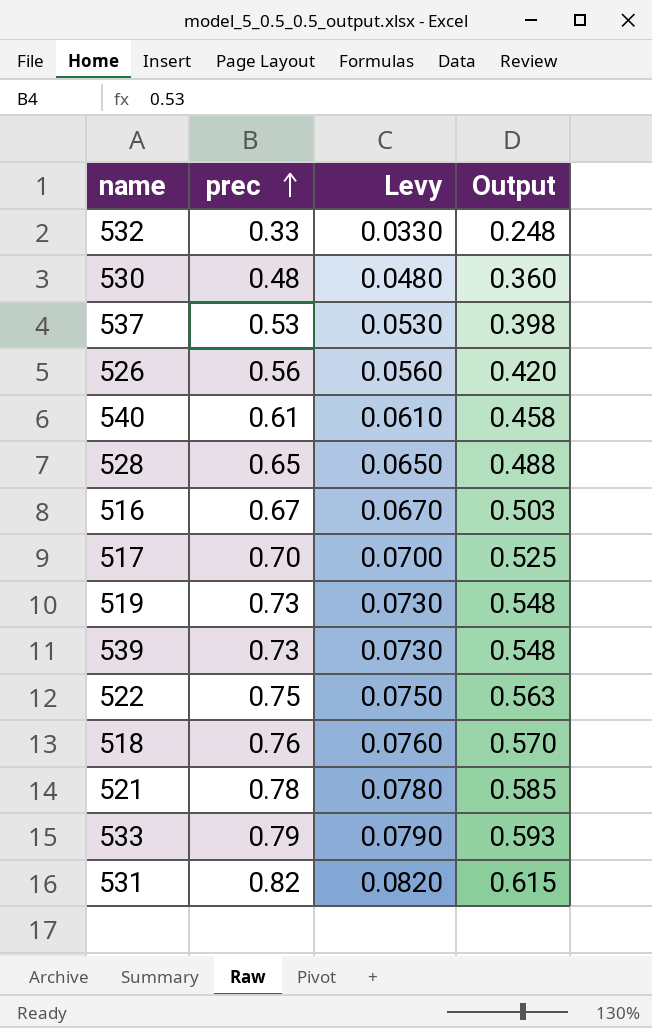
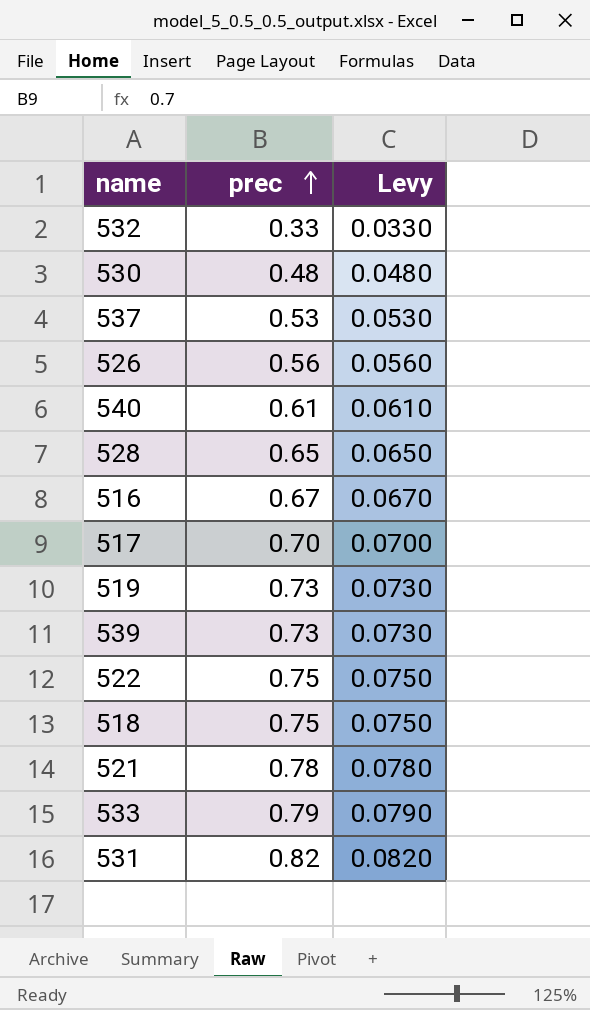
column Output | formula: [prec] * 0.75 -> none
518 | prec: 0.76 -> 0.75
518 | Levy: 0.0760 -> 0.0750

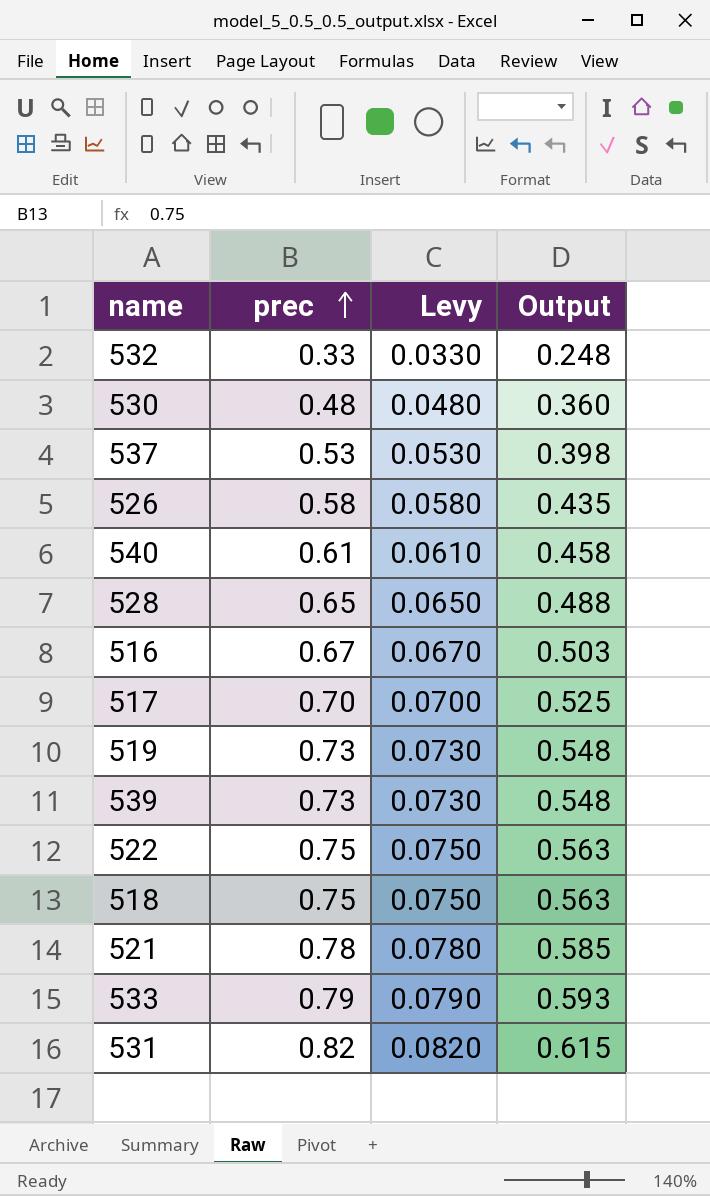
column Output | formula: none -> [prec] * 0.75
526 | prec: 0.56 -> 0.58
526 | Levy: 0.0560 -> 0.0580

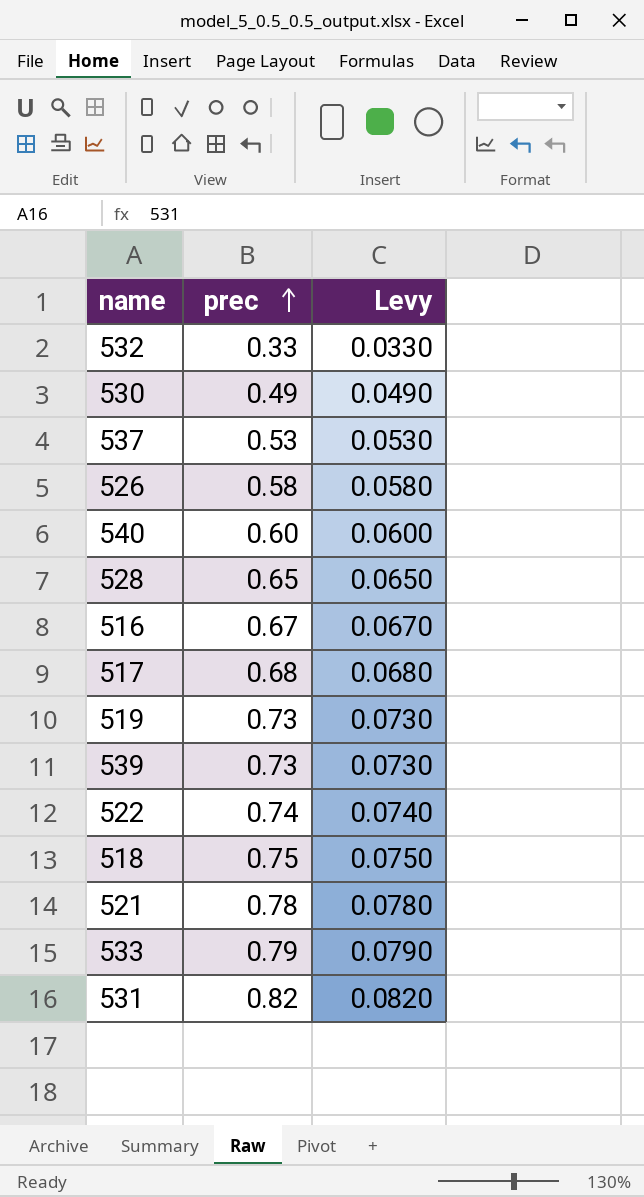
column Output | formula: [prec] * 0.75 -> none
530 | prec: 0.48 -> 0.49
530 | Levy: 0.0480 -> 0.0490
540 | prec: 0.61 -> 0.60
540 | Levy: 0.0610 -> 0.0600
517 | prec: 0.70 -> 0.68
517 | Levy: 0.0700 -> 0.0680
522 | prec: 0.75 -> 0.74
522 | Levy: 0.0750 -> 0.0740

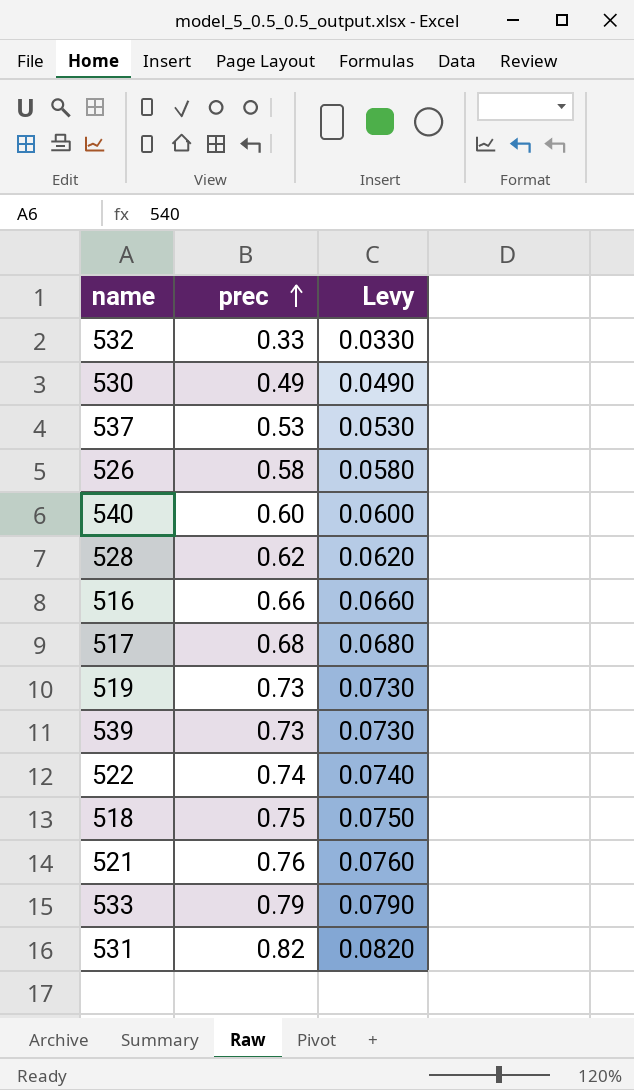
528 | prec: 0.65 -> 0.62
528 | Levy: 0.0650 -> 0.0620
516 | prec: 0.67 -> 0.66
516 | Levy: 0.0670 -> 0.0660
521 | prec: 0.78 -> 0.76
521 | Levy: 0.0780 -> 0.0760

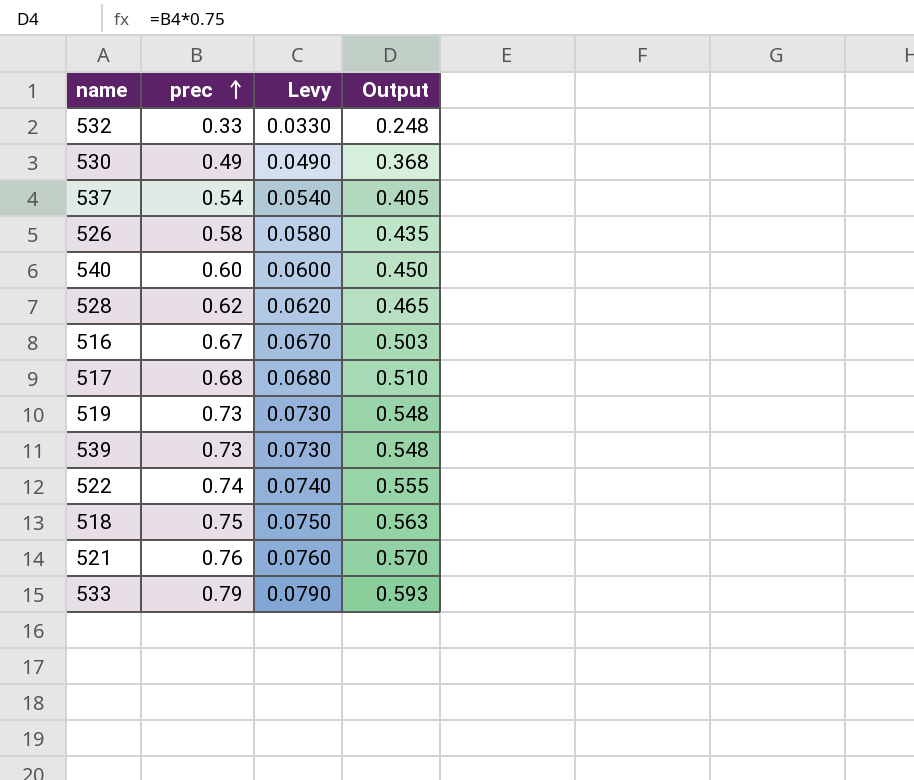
column Output | formula: none -> [prec] * 0.75
row 531: 0.82 | 0.0820 -> none
537 | prec: 0.53 -> 0.54
537 | Levy: 0.0530 -> 0.0540
516 | prec: 0.66 -> 0.67
516 | Levy: 0.0660 -> 0.0670

